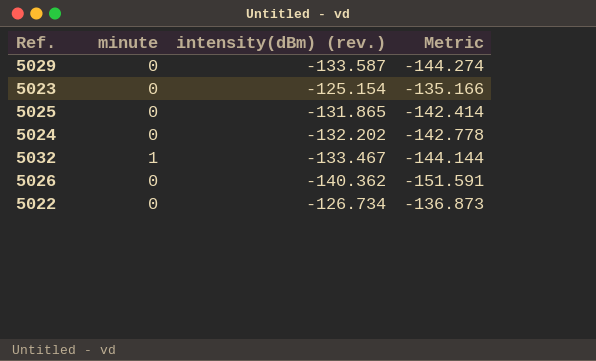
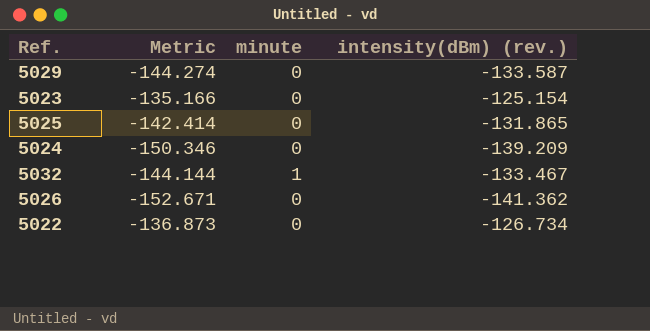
column Metric | position: 4 -> 2
5024 | Metric: -142.778 -> -150.346
5024 | intensity(dBm) (rev.): -132.202 -> -139.209
5026 | Metric: -151.591 -> -152.671
5026 | intensity(dBm) (rev.): -140.362 -> -141.362

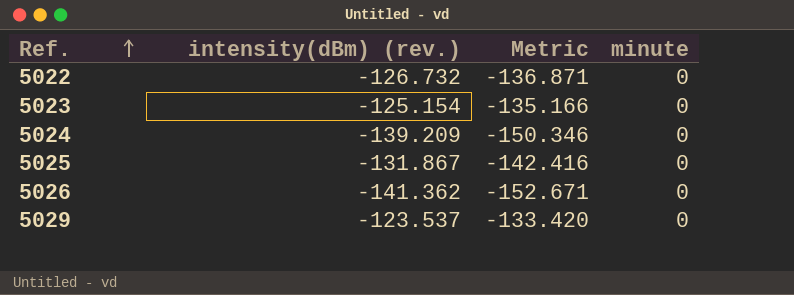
row order: none -> Ref. ascending
column intensity(dBm) (rev.) | position: 4 -> 2
row 5032: -144.144 | 1 | -133.467 -> none
5022 | intensity(dBm) (rev.): -126.734 -> -126.732
5022 | Metric: -136.873 -> -136.871
5025 | intensity(dBm) (rev.): -131.865 -> -131.867
5025 | Metric: -142.414 -> -142.416
5029 | intensity(dBm) (rev.): -133.587 -> -123.537
5029 | Metric: -144.274 -> -133.420

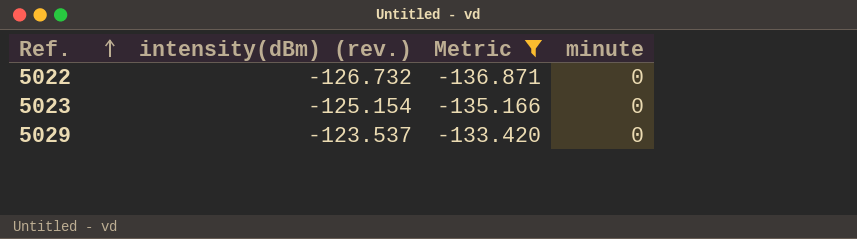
filter: none -> Metric >= -136.871

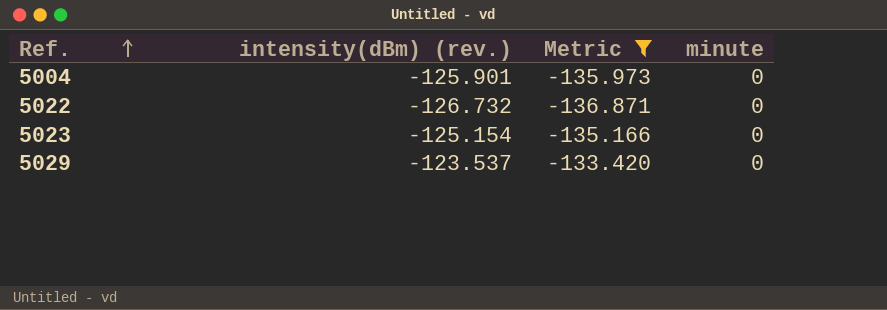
row 5004: none -> -125.901 | -135.973 | 0

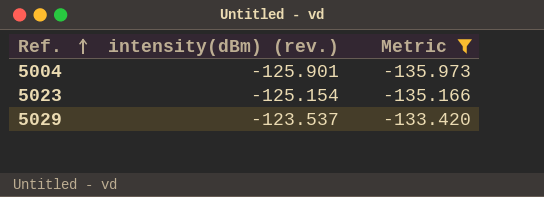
column minute | position: 4 -> none
row 5022: -126.732 | -136.871 | 0 -> none

